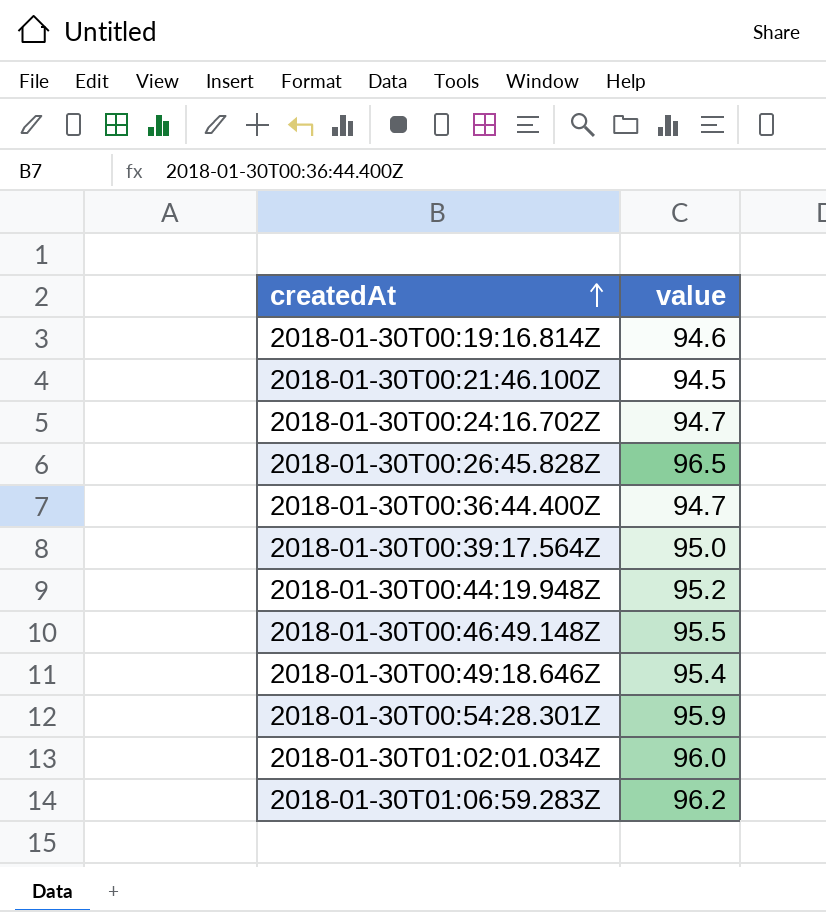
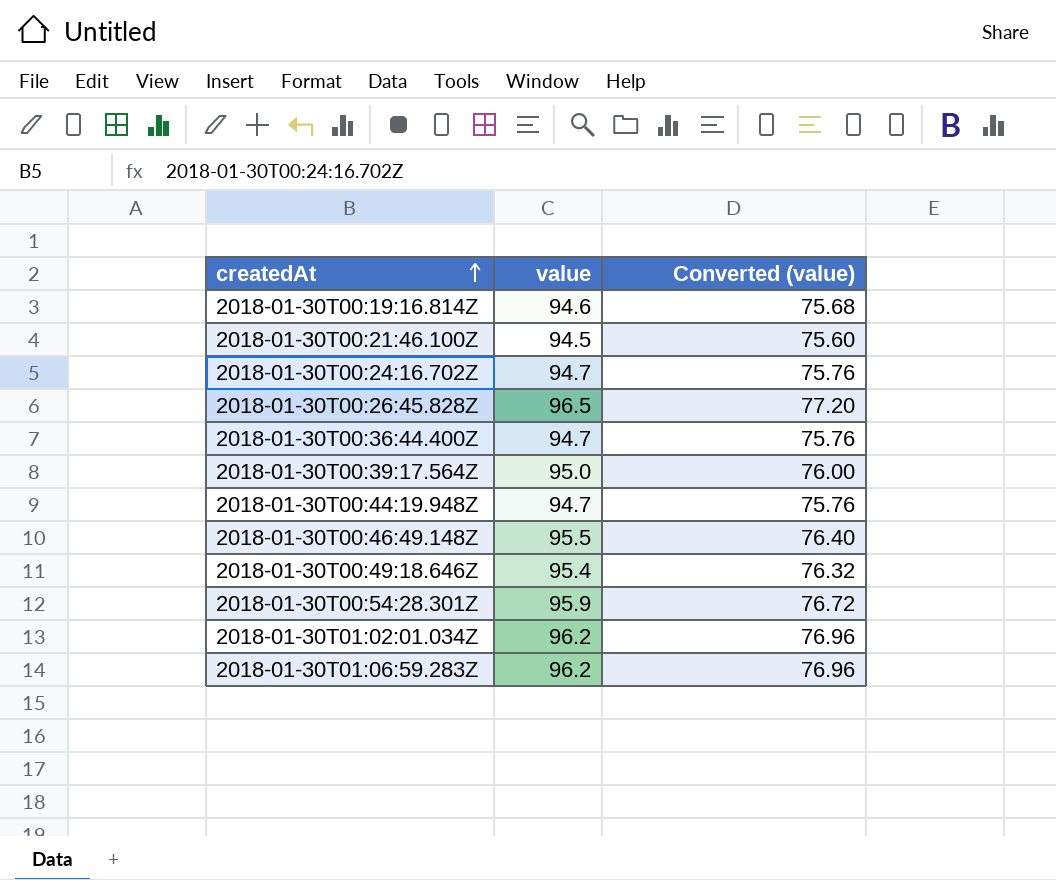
column Converted (value) | formula: none -> [value] * 0.8
2018-01-30T00:44:19.948Z | value: 95.2 -> 94.7
2018-01-30T01:02:01.034Z | value: 96.0 -> 96.2

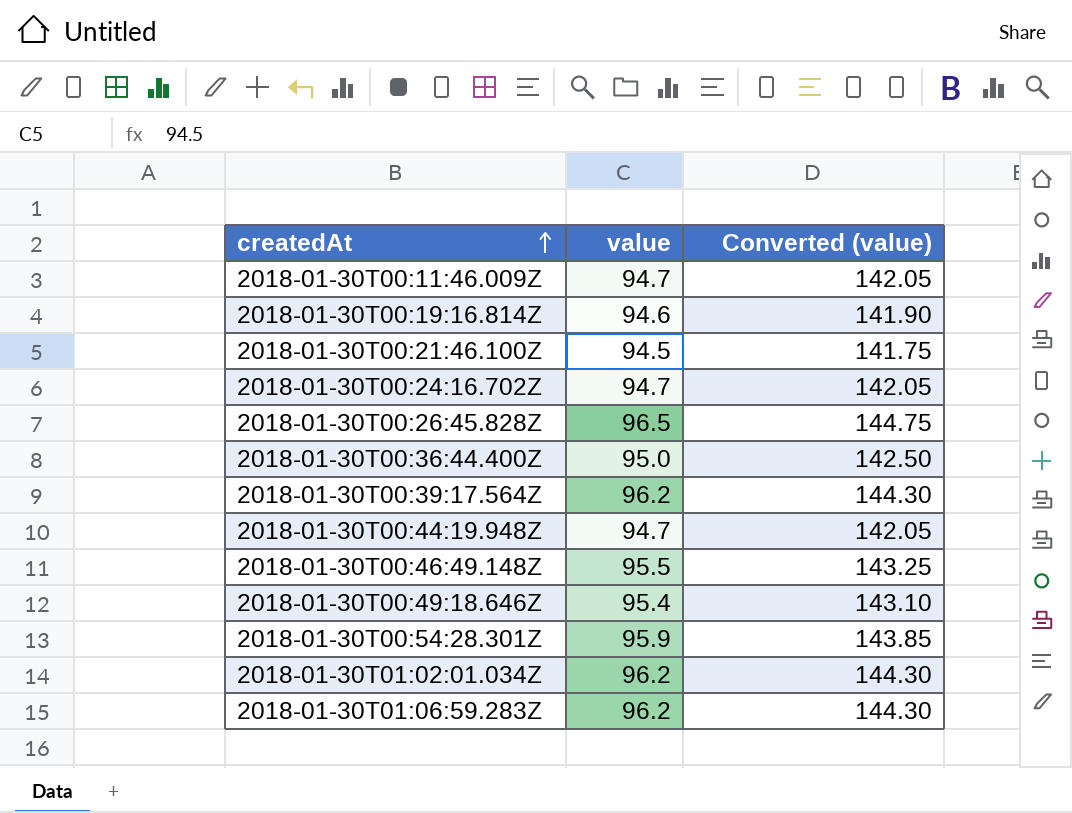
column Converted (value) | formula: [value] * 0.8 -> [value] * 1.5
row 2018-01-30T00:11:46.009Z: none -> 94.7 | 142.05
2018-01-30T00:36:44.400Z | value: 94.7 -> 95.0
2018-01-30T00:39:17.564Z | value: 95.0 -> 96.2

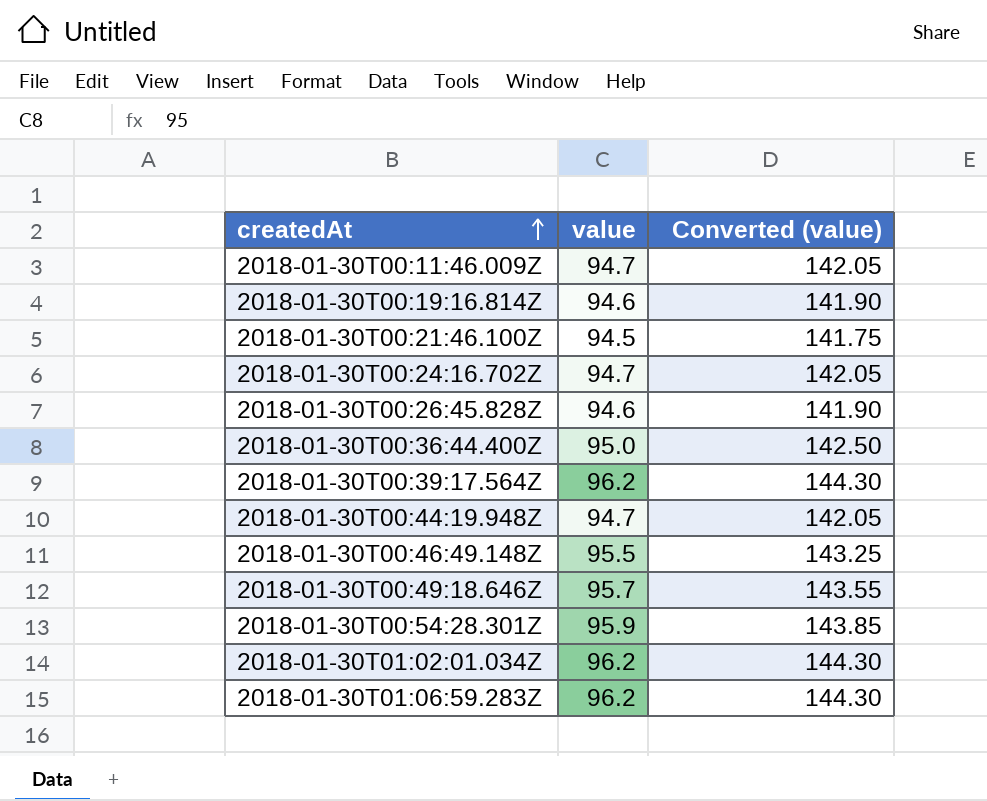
2018-01-30T00:26:45.828Z | value: 96.5 -> 94.6
2018-01-30T00:26:45.828Z | Converted (value): 144.75 -> 141.90
2018-01-30T00:49:18.646Z | value: 95.4 -> 95.7
2018-01-30T00:49:18.646Z | Converted (value): 143.10 -> 143.55

